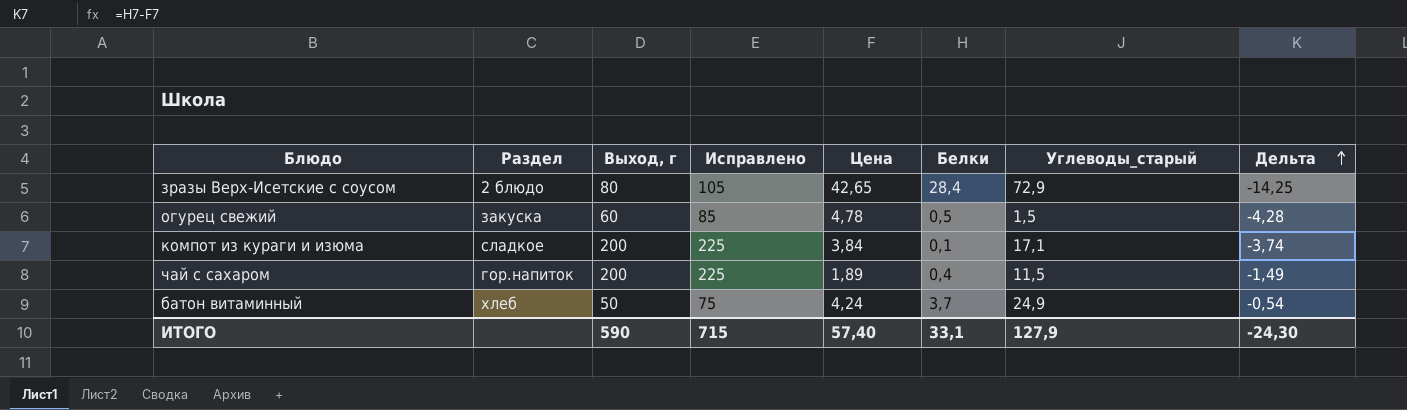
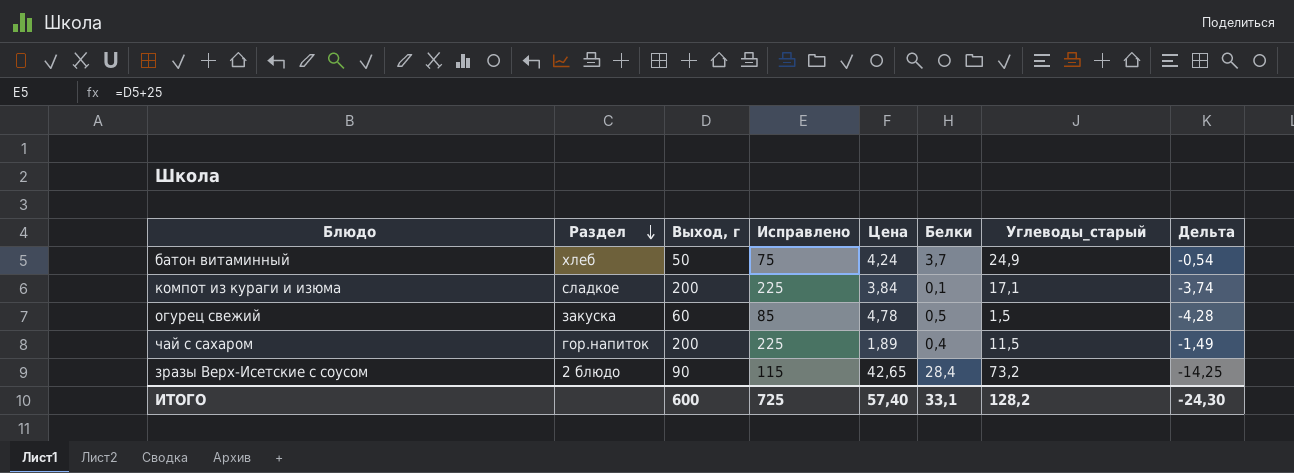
row order: Дельта ascending -> Раздел descending
зразы Верх-Исетские с соусом | Выход, г: 80 -> 90
зразы Верх-Исетские с соусом | Исправлено: 105 -> 115
зразы Верх-Исетские с соусом | Углеводы_старый: 72,9 -> 73,2
ИТОГО | Выход, г: 590 -> 600
ИТОГО | Исправлено: 715 -> 725
ИТОГО | Углеводы_старый: 127,9 -> 128,2

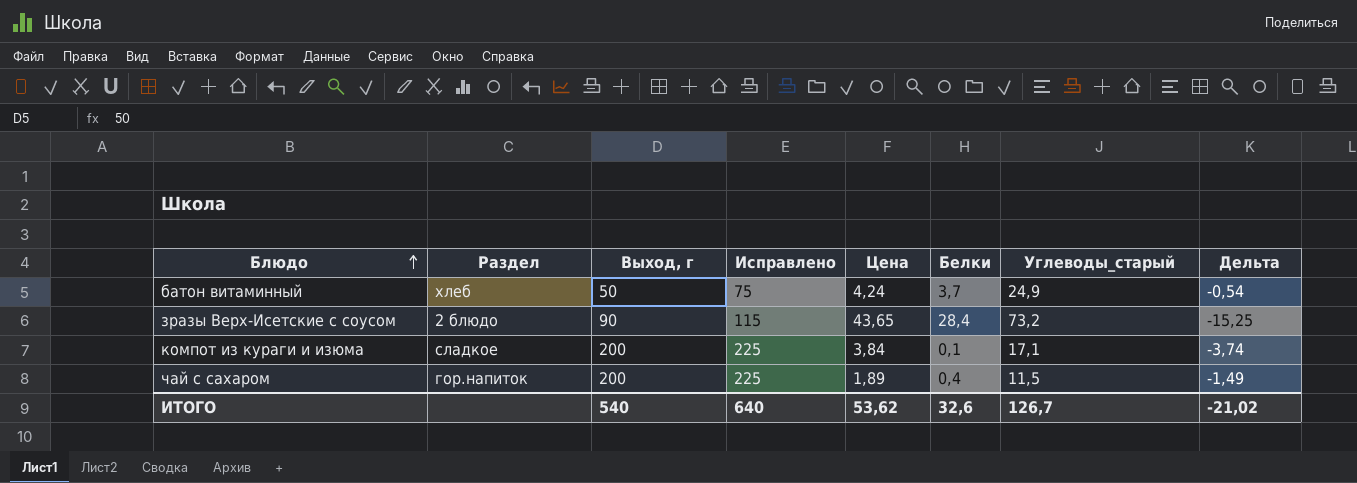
row order: Раздел descending -> Блюдо ascending
row огурец свежий: закуска | 60 | 85 | 4,78 | 0,5 | 1,5 | -4,28 -> none
зразы Верх-Исетские с соусом | Цена: 42,65 -> 43,65
зразы Верх-Исетские с соусом | Дельта: -14,25 -> -15,25
ИТОГО | Выход, г: 600 -> 540
ИТОГО | Исправлено: 725 -> 640
ИТОГО | Цена: 57,40 -> 53,62
ИТОГО | Белки: 33,1 -> 32,6
ИТОГО | Углеводы_старый: 128,2 -> 126,7
ИТОГО | Дельта: -24,30 -> -21,02

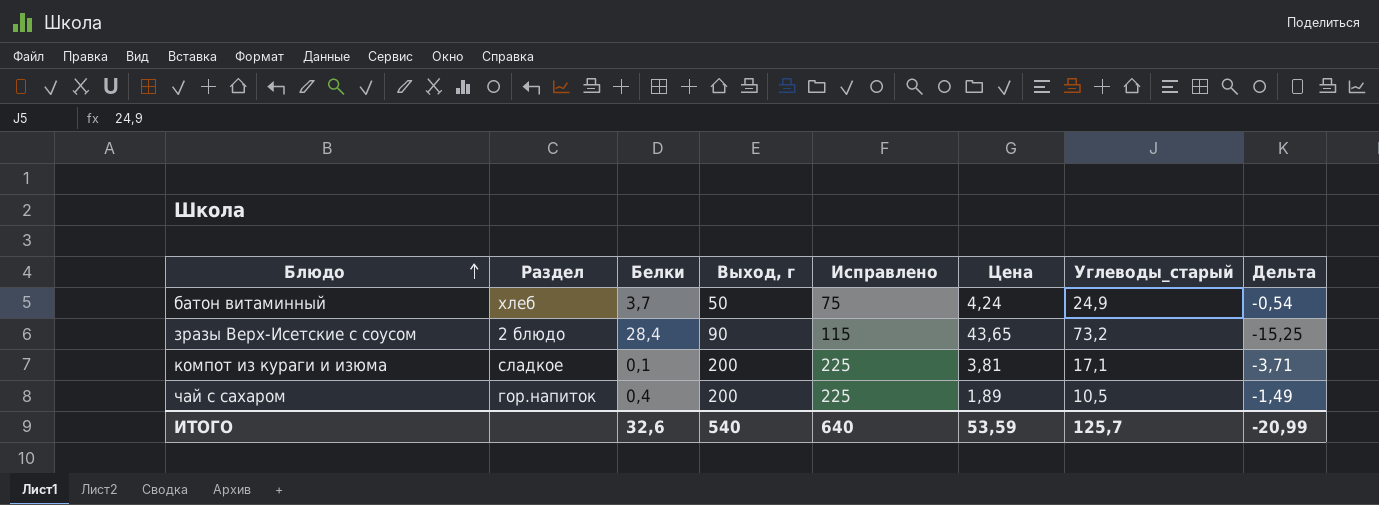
column Белки | position: 6 -> 3
компот из кураги и изюма | Цена: 3,84 -> 3,81
компот из кураги и изюма | Дельта: -3,74 -> -3,71
чай с сахаром | Углеводы_старый: 11,5 -> 10,5
ИТОГО | Цена: 53,62 -> 53,59
ИТОГО | Углеводы_старый: 126,7 -> 125,7
ИТОГО | Дельта: -21,02 -> -20,99

